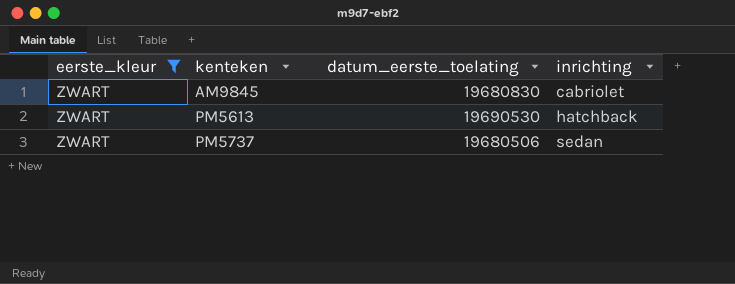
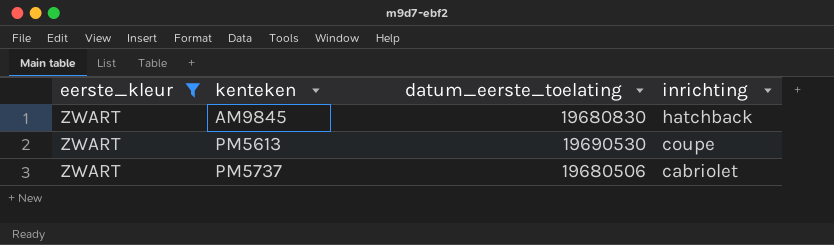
AM9845 | inrichting: cabriolet -> hatchback
PM5613 | inrichting: hatchback -> coupe
PM5737 | inrichting: sedan -> cabriolet

